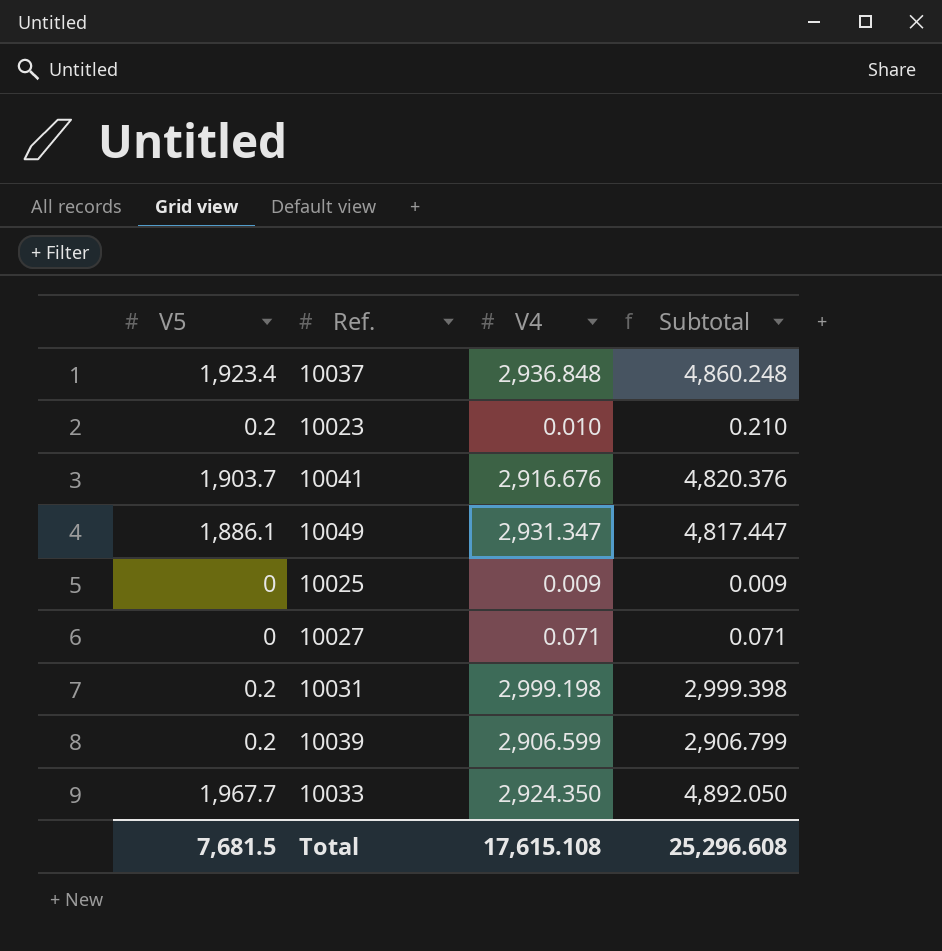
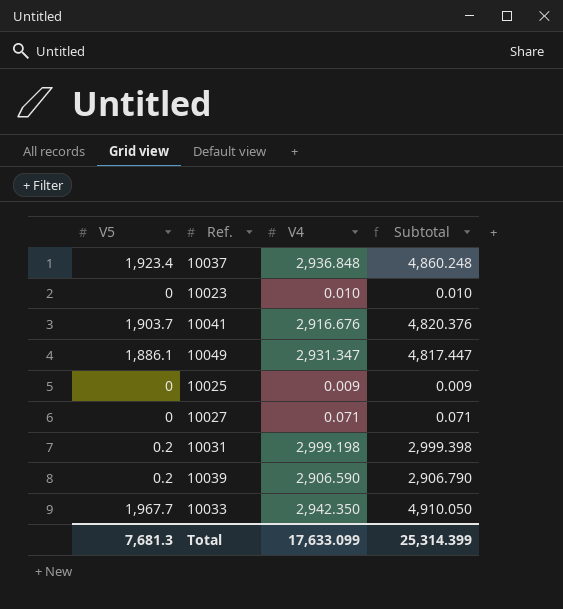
10023 | V5: 0.2 -> 0
10023 | Subtotal: 0.210 -> 0.010
10039 | V4: 2,906.599 -> 2,906.590
10039 | Subtotal: 2,906.799 -> 2,906.790
10033 | V4: 2,924.350 -> 2,942.350
10033 | Subtotal: 4,892.050 -> 4,910.050
Total | V5: 7,681.5 -> 7,681.3
Total | V4: 17,615.108 -> 17,633.099
Total | Subtotal: 25,296.608 -> 25,314.399

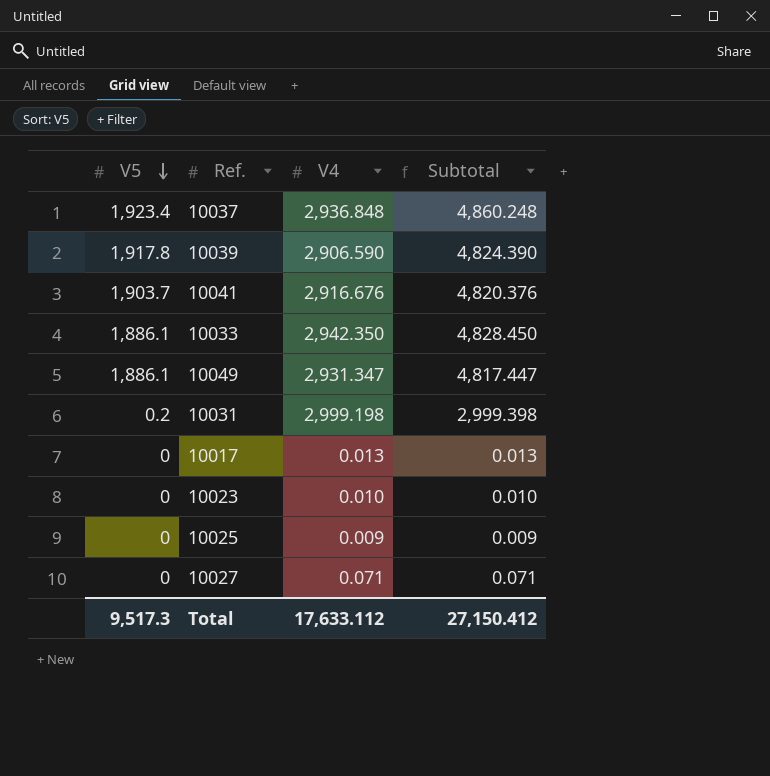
row order: none -> V5 descending
10039 | V5: 0.2 -> 1,917.8
10039 | Subtotal: 2,906.790 -> 4,824.390
10033 | V5: 1,967.7 -> 1,886.1
10033 | Subtotal: 4,910.050 -> 4,828.450
row 10017: none -> 0 | 0.013 | 0.013
Total | V5: 7,681.3 -> 9,517.3
Total | V4: 17,633.099 -> 17,633.112
Total | Subtotal: 25,314.399 -> 27,150.412

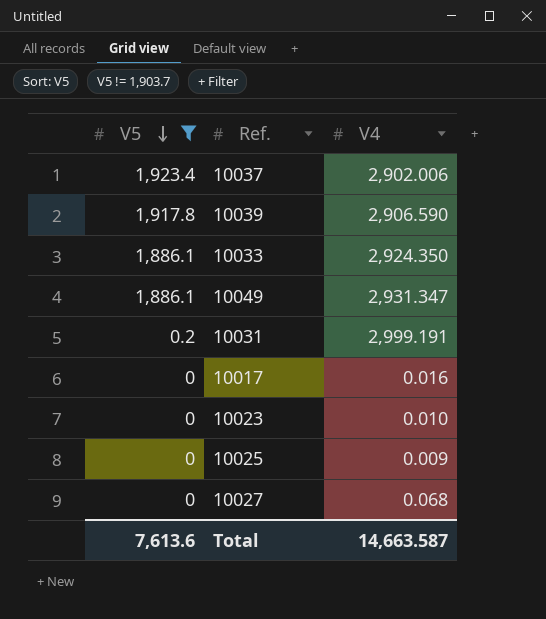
filter: none -> V5 != 1,903.7
column Subtotal | formula: [V5] + [V4] -> none
10037 | V4: 2,936.848 -> 2,902.006
10033 | V4: 2,942.350 -> 2,924.350
10031 | V4: 2,999.198 -> 2,999.191
10017 | V4: 0.013 -> 0.016
10027 | V4: 0.071 -> 0.068
Total | V5: 9,517.3 -> 7,613.6
Total | V4: 17,633.112 -> 14,663.587

